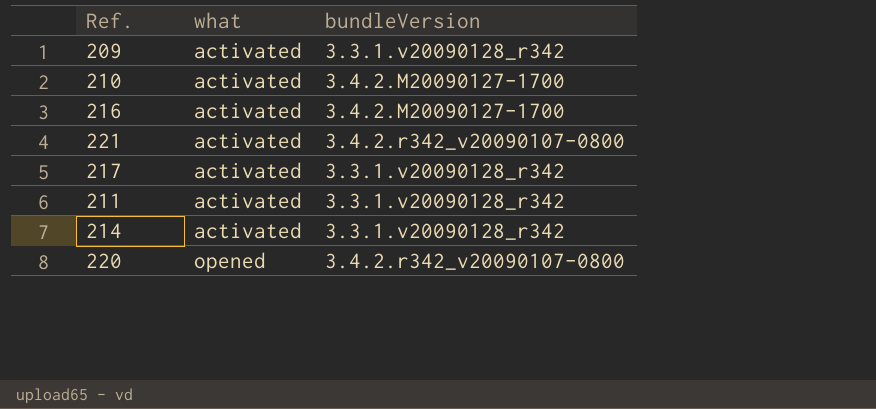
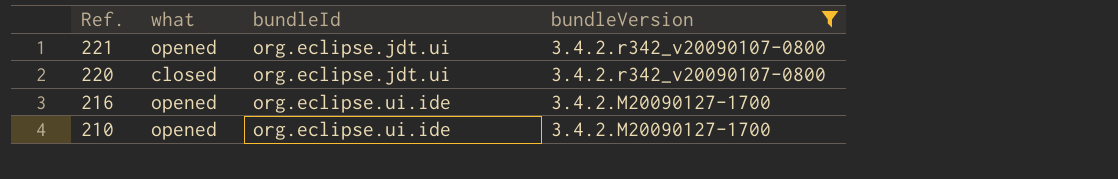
filter: none -> bundleVersion != 3.3.1.v20090128_r342
row order: what ascending -> Ref. descending
column bundleId | position: none -> 3
221 | what: activated -> opened
220 | what: opened -> closed
216 | what: activated -> opened
210 | what: activated -> opened

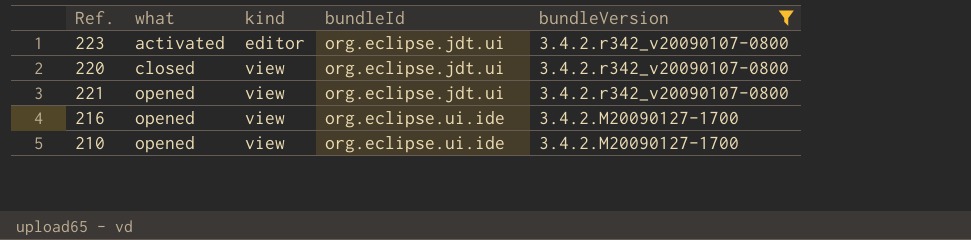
row order: Ref. descending -> what ascending
column kind | position: none -> 3
row 223: none -> activated | editor | org.eclipse.jdt.ui | 3.4.2.r342_v20090107-0800

